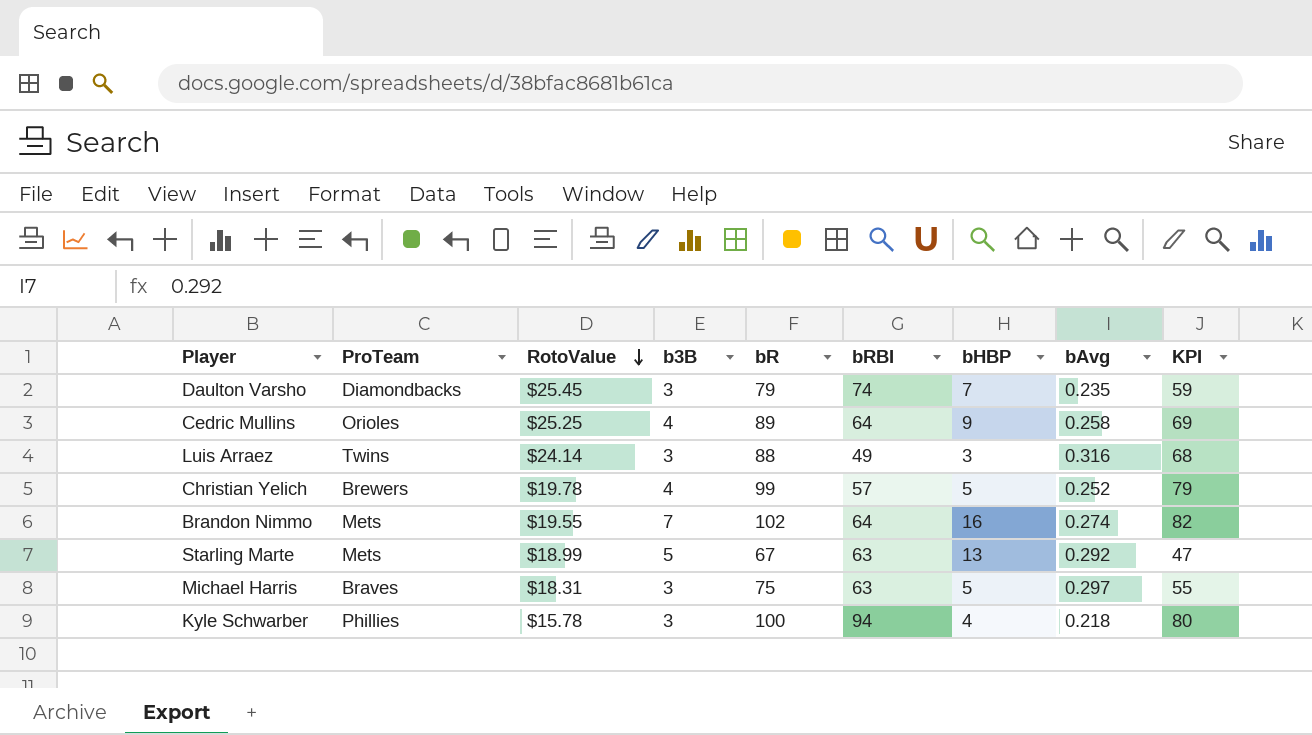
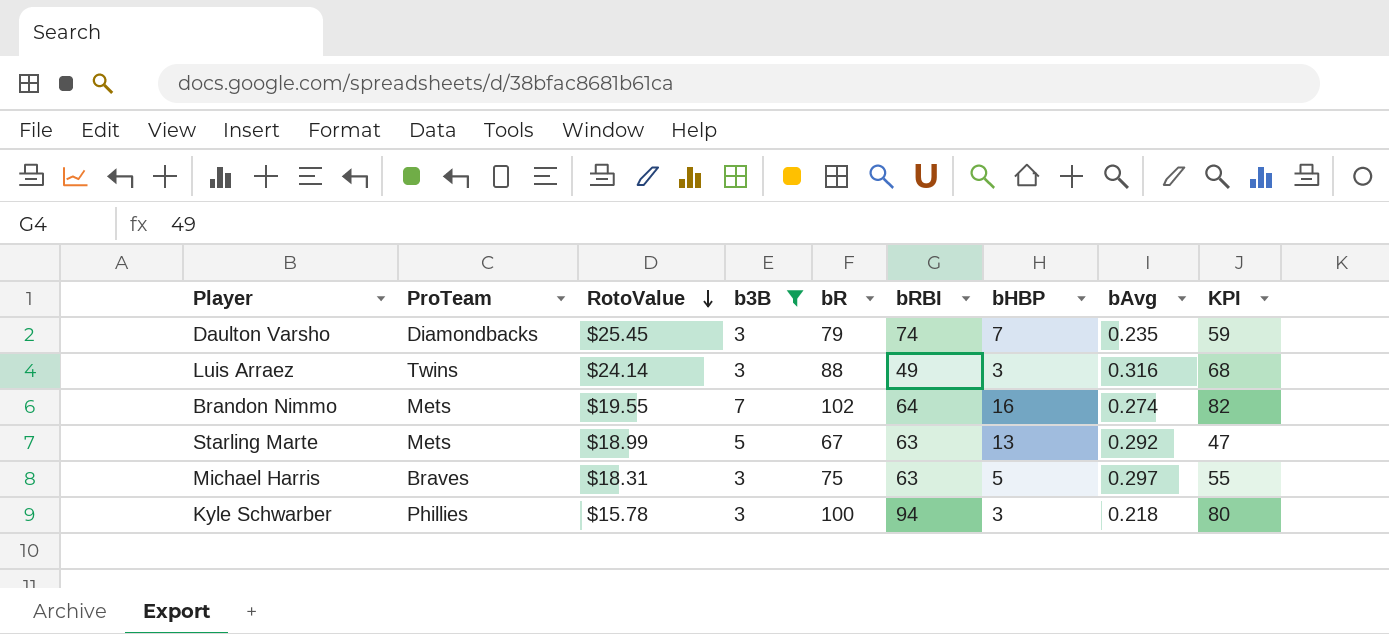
filter: none -> b3B != 4
Kyle Schwarber | bHBP: 4 -> 3

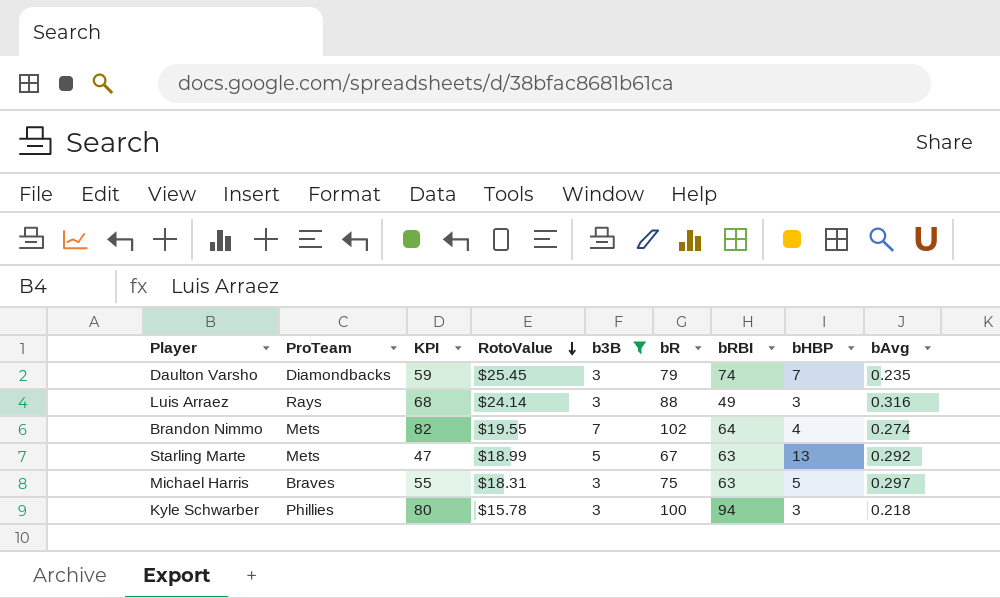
column KPI | position: 9 -> 3
Luis Arraez | ProTeam: Twins -> Rays
Brandon Nimmo | bHBP: 16 -> 4

